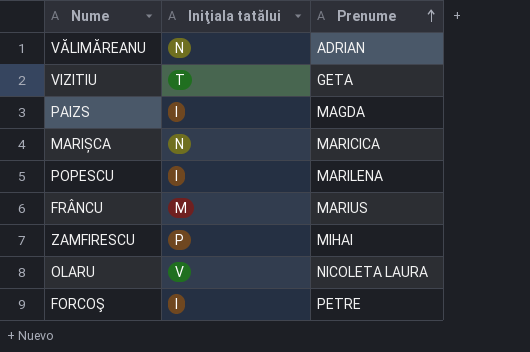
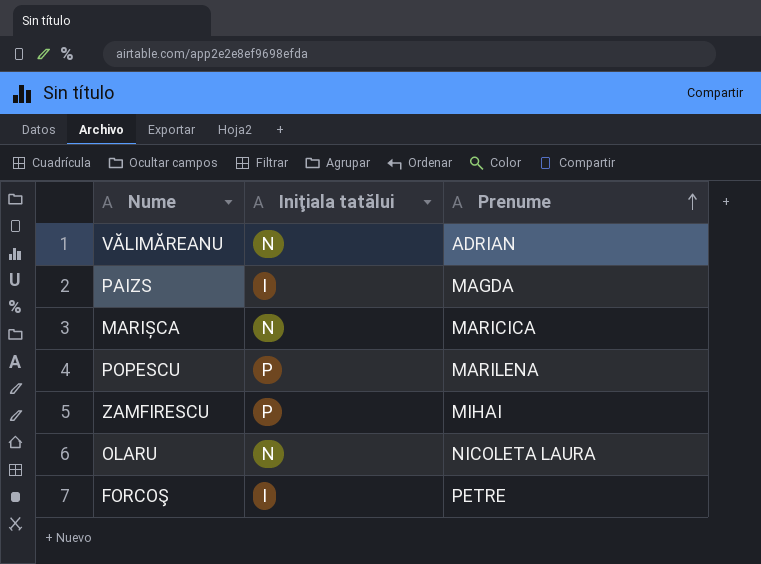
row VIZITIU: T | GETA -> none
row FRÂNCU: M | MARIUS -> none
POPESCU | Iniţiala tatălui: I -> P
OLARU | Iniţiala tatălui: V -> N

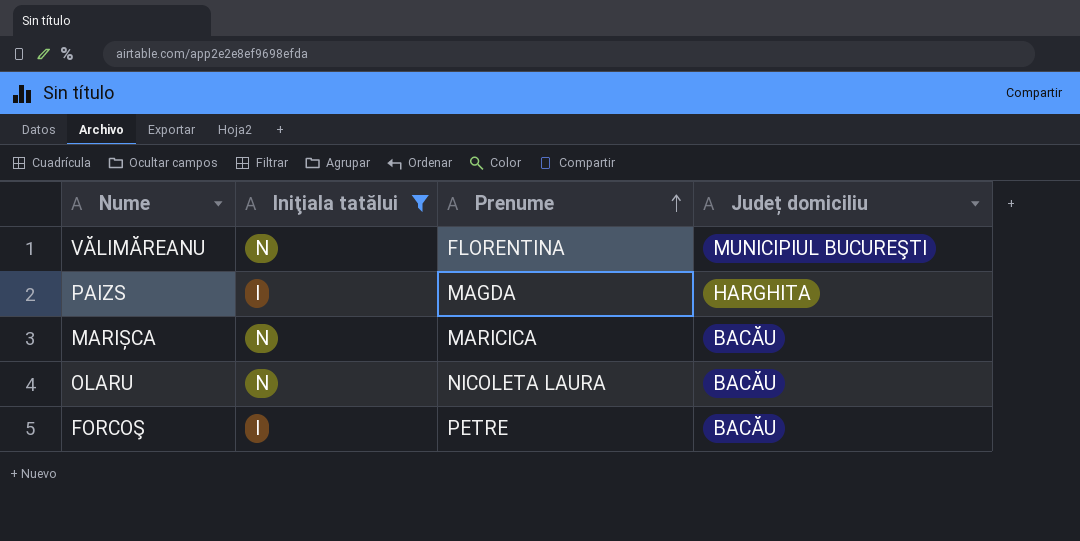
filter: none -> Iniţiala tatălui != P
column Județ domiciliu | position: none -> 4
VĂLIMĂREANU | Prenume: ADRIAN -> FLORENTINA

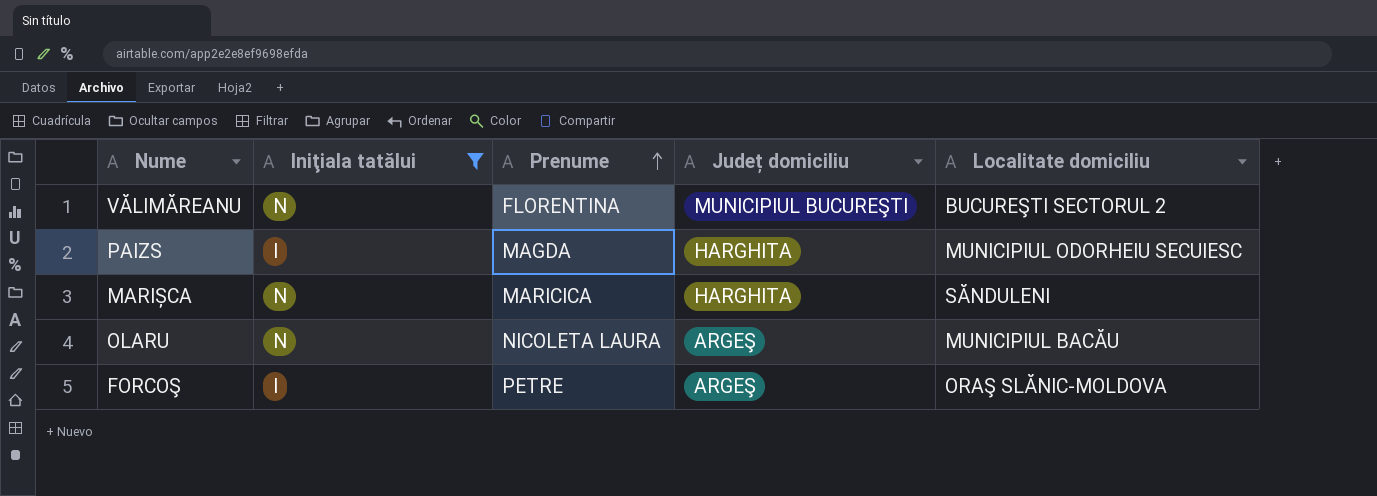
column Localitate domiciliu | position: none -> 5
MARIȘCA | Județ domiciliu: BACĂU -> HARGHITA
OLARU | Județ domiciliu: BACĂU -> ARGEŞ
FORCOŞ | Județ domiciliu: BACĂU -> ARGEŞ

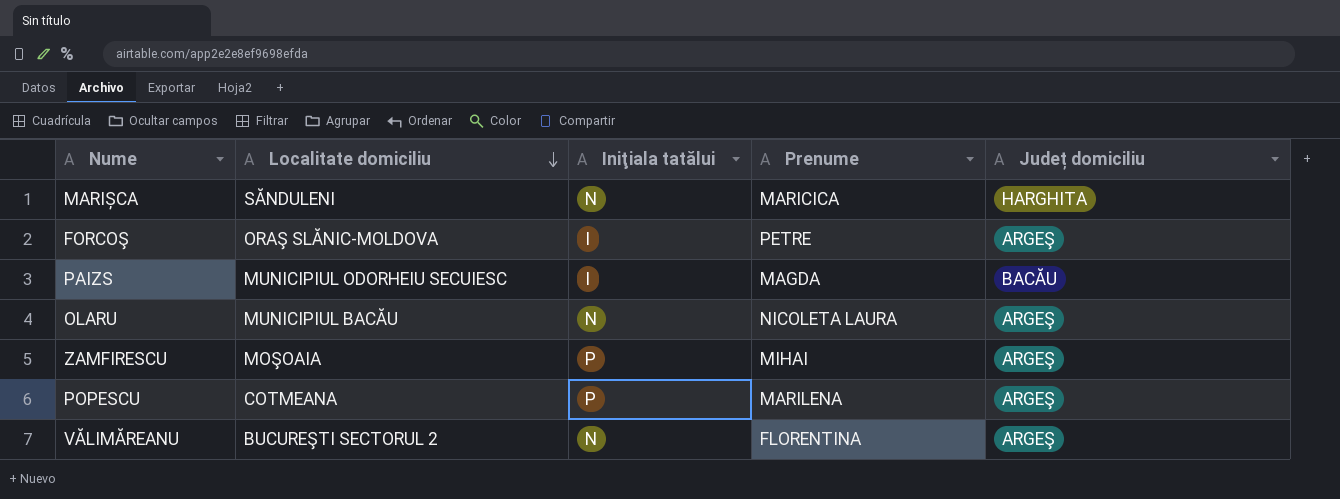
filter: Iniţiala tatălui != P -> none
row order: Prenume ascending -> Localitate domiciliu descending
column Localitate domiciliu | position: 5 -> 2
PAIZS | Județ domiciliu: HARGHITA -> BACĂU
VĂLIMĂREANU | Județ domiciliu: MUNICIPIUL BUCUREŞTI -> ARGEŞ

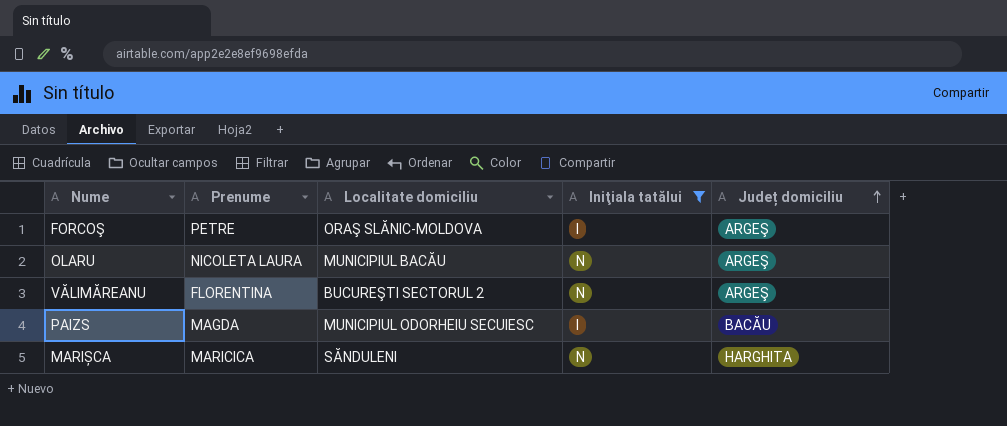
filter: none -> Iniţiala tatălui != P
row order: Localitate domiciliu descending -> Județ domiciliu ascending
column Prenume | position: 4 -> 2

